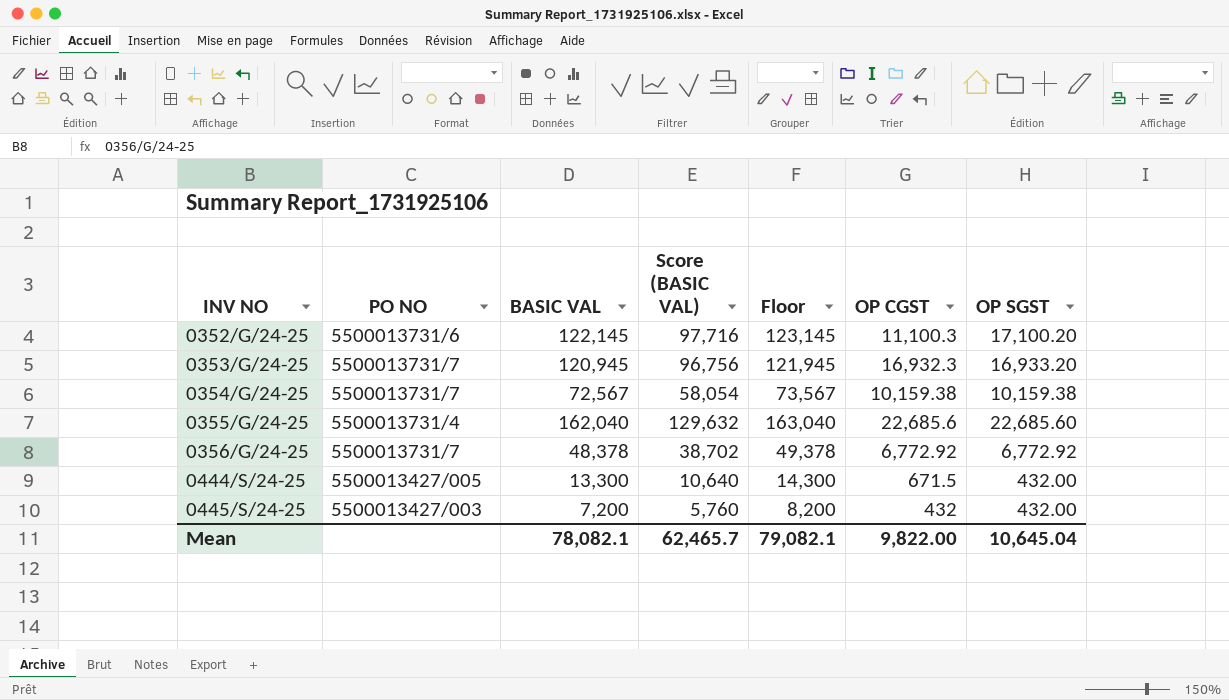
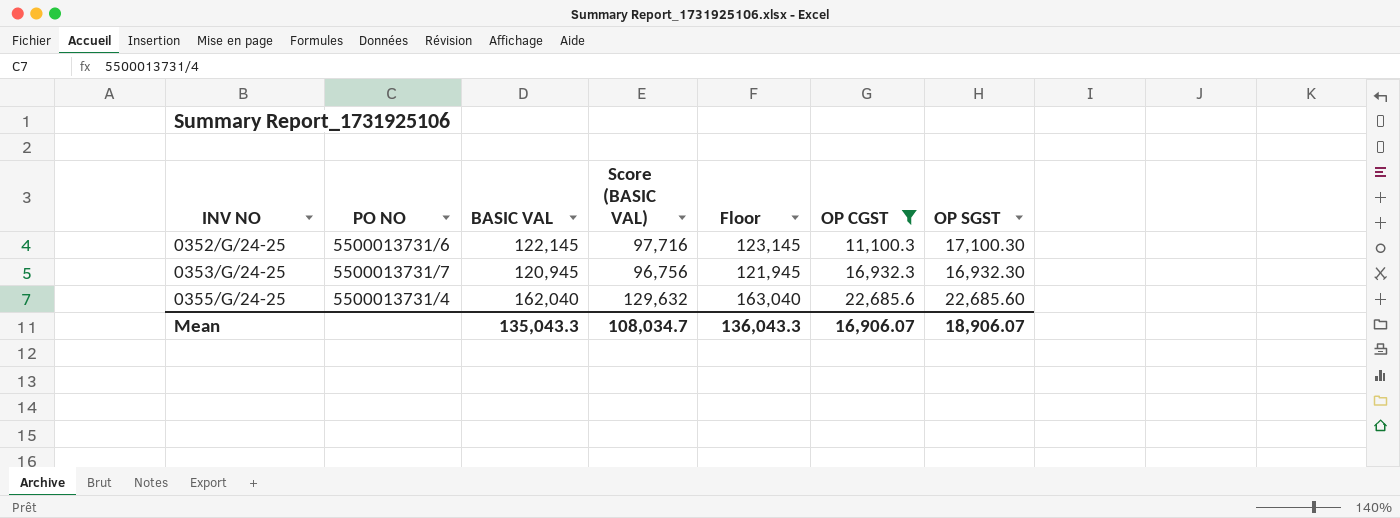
filter: none -> OP CGST >= 11,100.3
0352/G/24-25 | OP SGST: 17,100.20 -> 17,100.30
0353/G/24-25 | OP SGST: 16,933.20 -> 16,932.30
Mean | BASIC VAL: 78,082.1 -> 135,043.3
Mean | Score (BASIC VAL): 62,465.7 -> 108,034.7
Mean | Floor: 79,082.1 -> 136,043.3
Mean | OP CGST: 9,822.00 -> 16,906.07
Mean | OP SGST: 10,645.04 -> 18,906.07

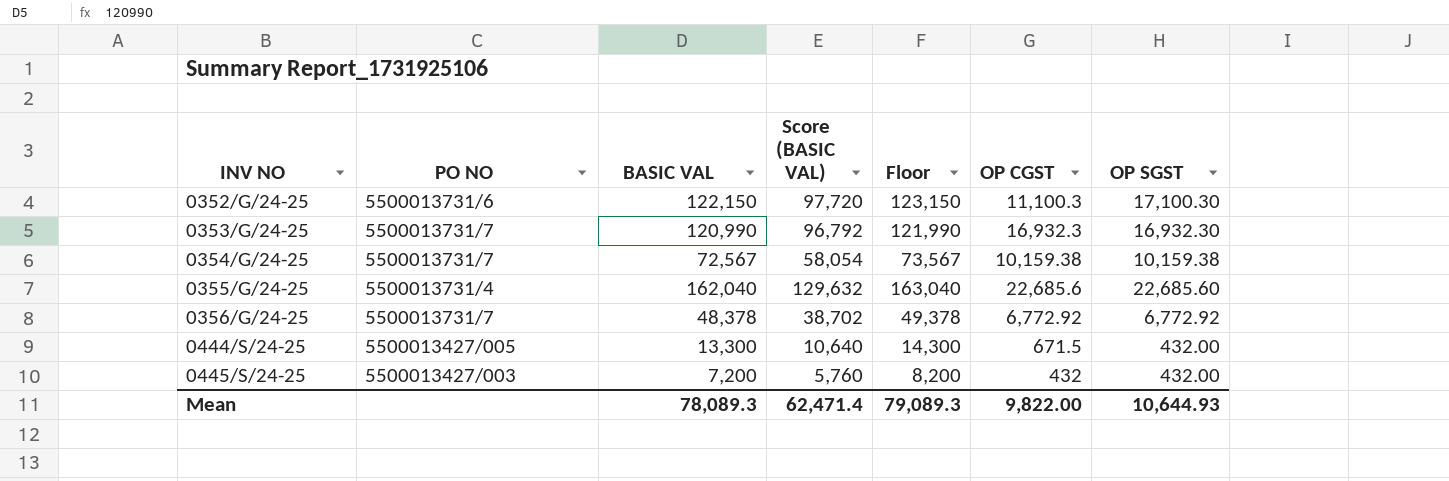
filter: OP CGST >= 11,100.3 -> none
0352/G/24-25 | BASIC VAL: 122,145 -> 122,150
0352/G/24-25 | Score (BASIC VAL): 97,716 -> 97,720
0352/G/24-25 | Floor: 123,145 -> 123,150
0353/G/24-25 | BASIC VAL: 120,945 -> 120,990
0353/G/24-25 | Score (BASIC VAL): 96,756 -> 96,792
0353/G/24-25 | Floor: 121,945 -> 121,990
Mean | BASIC VAL: 135,043.3 -> 78,089.3
Mean | Score (BASIC VAL): 108,034.7 -> 62,471.4
Mean | Floor: 136,043.3 -> 79,089.3
Mean | OP CGST: 16,906.07 -> 9,822.00
Mean | OP SGST: 18,906.07 -> 10,644.93

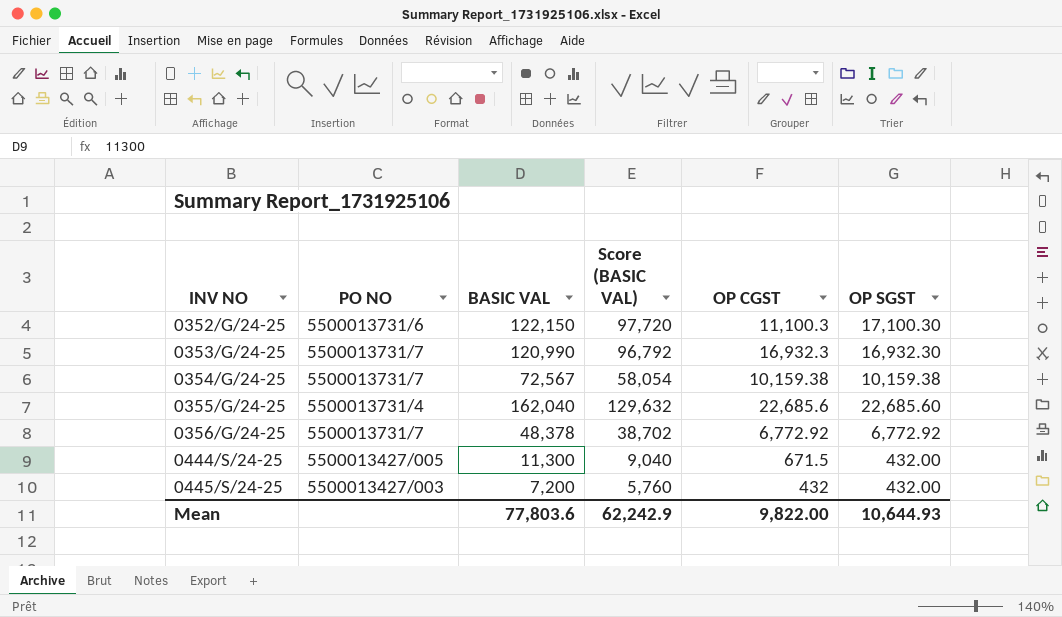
column Floor | formula: [BASIC VAL] + 1000 -> none
0444/S/24-25 | BASIC VAL: 13,300 -> 11,300
0444/S/24-25 | Score (BASIC VAL): 10,640 -> 9,040
Mean | BASIC VAL: 78,089.3 -> 77,803.6
Mean | Score (BASIC VAL): 62,471.4 -> 62,242.9

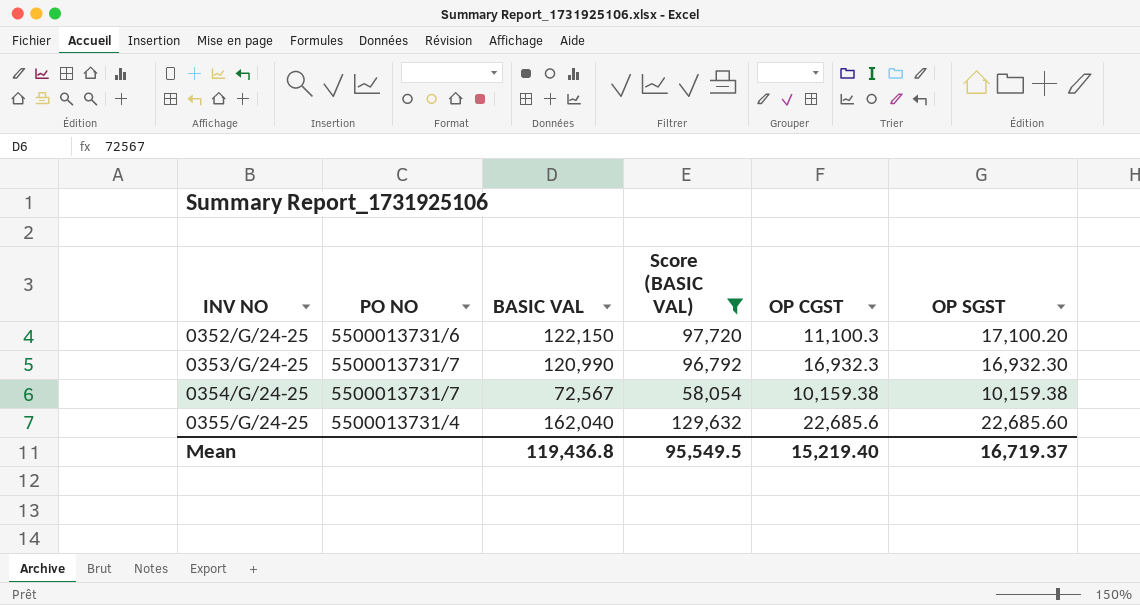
filter: none -> Score (BASIC VAL) >= 58,054
0352/G/24-25 | OP SGST: 17,100.30 -> 17,100.20
Mean | BASIC VAL: 77,803.6 -> 119,436.8
Mean | Score (BASIC VAL): 62,242.9 -> 95,549.5
Mean | OP CGST: 9,822.00 -> 15,219.40
Mean | OP SGST: 10,644.93 -> 16,719.37

